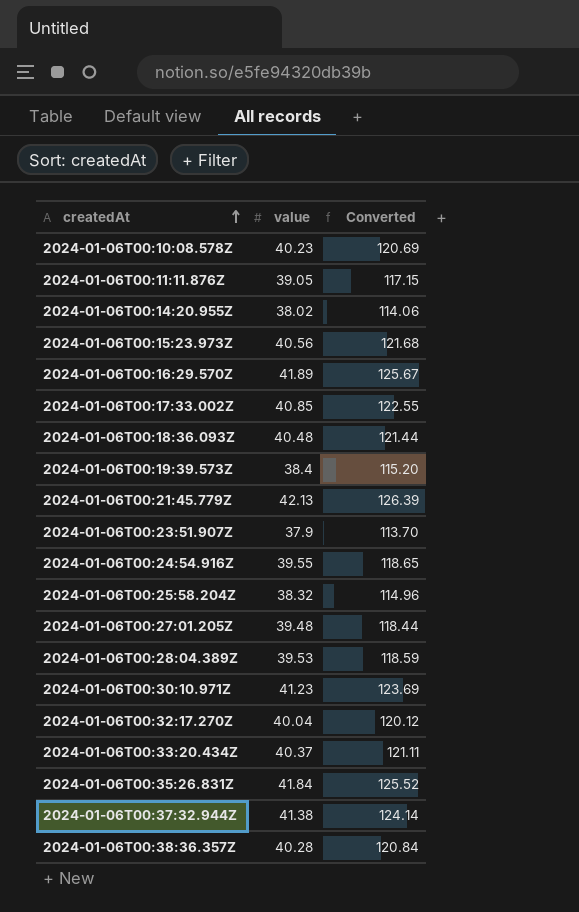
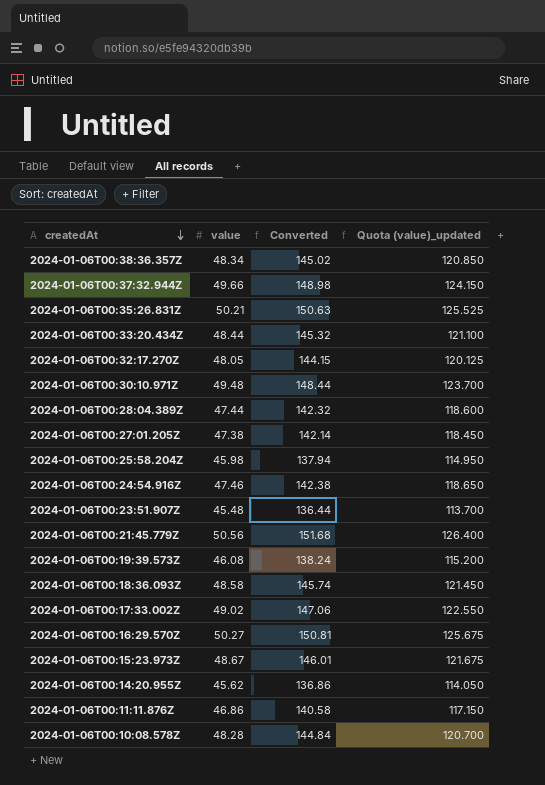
row order: createdAt ascending -> createdAt descending
column Quota (value)_updated | formula: none -> [value] * 2.5
2024-01-06T00:38:36.357Z | value: 40.28 -> 48.34
2024-01-06T00:38:36.357Z | Converted: 120.84 -> 145.02
2024-01-06T00:37:32.944Z | value: 41.38 -> 49.66
2024-01-06T00:37:32.944Z | Converted: 124.14 -> 148.98
2024-01-06T00:35:26.831Z | value: 41.84 -> 50.21
2024-01-06T00:35:26.831Z | Converted: 125.52 -> 150.63
2024-01-06T00:33:20.434Z | value: 40.37 -> 48.44
2024-01-06T00:33:20.434Z | Converted: 121.11 -> 145.32
2024-01-06T00:32:17.270Z | value: 40.04 -> 48.05
2024-01-06T00:32:17.270Z | Converted: 120.12 -> 144.15
2024-01-06T00:30:10.971Z | value: 41.23 -> 49.48
2024-01-06T00:30:10.971Z | Converted: 123.69 -> 148.44
2024-01-06T00:28:04.389Z | value: 39.53 -> 47.44
2024-01-06T00:28:04.389Z | Converted: 118.59 -> 142.32
2024-01-06T00:27:01.205Z | value: 39.48 -> 47.38
2024-01-06T00:27:01.205Z | Converted: 118.44 -> 142.14
2024-01-06T00:25:58.204Z | value: 38.32 -> 45.98
2024-01-06T00:25:58.204Z | Converted: 114.96 -> 137.94
2024-01-06T00:24:54.916Z | value: 39.55 -> 47.46
2024-01-06T00:24:54.916Z | Converted: 118.65 -> 142.38
2024-01-06T00:23:51.907Z | value: 37.9 -> 45.48
2024-01-06T00:23:51.907Z | Converted: 113.70 -> 136.44
2024-01-06T00:21:45.779Z | value: 42.13 -> 50.56
2024-01-06T00:21:45.779Z | Converted: 126.39 -> 151.68
2024-01-06T00:19:39.573Z | value: 38.4 -> 46.08
2024-01-06T00:19:39.573Z | Converted: 115.20 -> 138.24
2024-01-06T00:18:36.093Z | value: 40.48 -> 48.58
2024-01-06T00:18:36.093Z | Converted: 121.44 -> 145.74
2024-01-06T00:17:33.002Z | value: 40.85 -> 49.02
2024-01-06T00:17:33.002Z | Converted: 122.55 -> 147.06
2024-01-06T00:16:29.570Z | value: 41.89 -> 50.27
2024-01-06T00:16:29.570Z | Converted: 125.67 -> 150.81
2024-01-06T00:15:23.973Z | value: 40.56 -> 48.67
2024-01-06T00:15:23.973Z | Converted: 121.68 -> 146.01
2024-01-06T00:14:20.955Z | value: 38.02 -> 45.62
2024-01-06T00:14:20.955Z | Converted: 114.06 -> 136.86
2024-01-06T00:11:11.876Z | value: 39.05 -> 46.86
2024-01-06T00:11:11.876Z | Converted: 117.15 -> 140.58
2024-01-06T00:10:08.578Z | value: 40.23 -> 48.28
2024-01-06T00:10:08.578Z | Converted: 120.69 -> 144.84

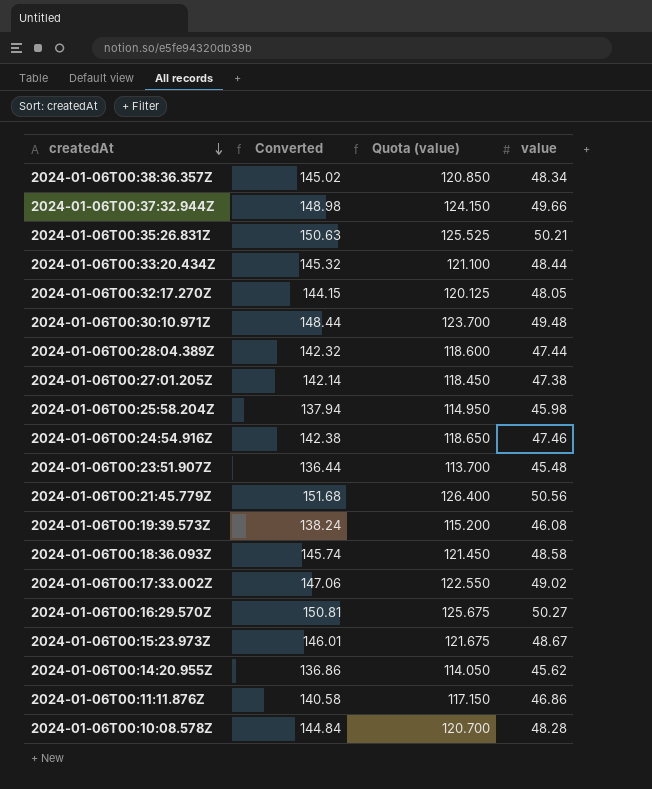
column name: Quota (value)_updated -> Quota (value)
column value | position: 2 -> 4

